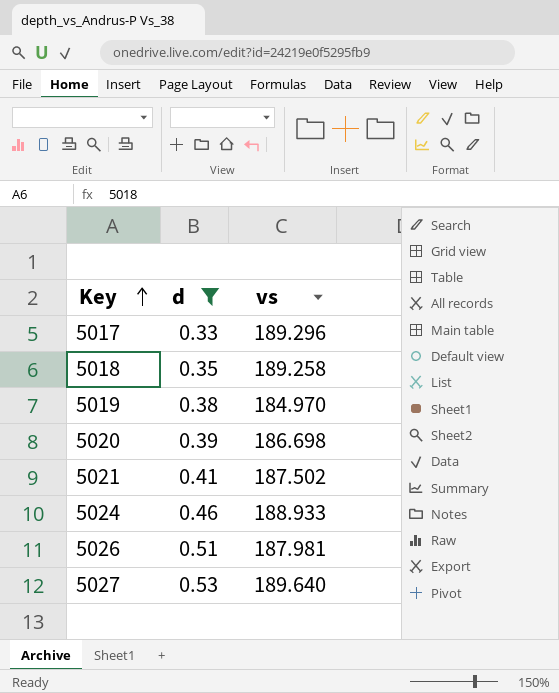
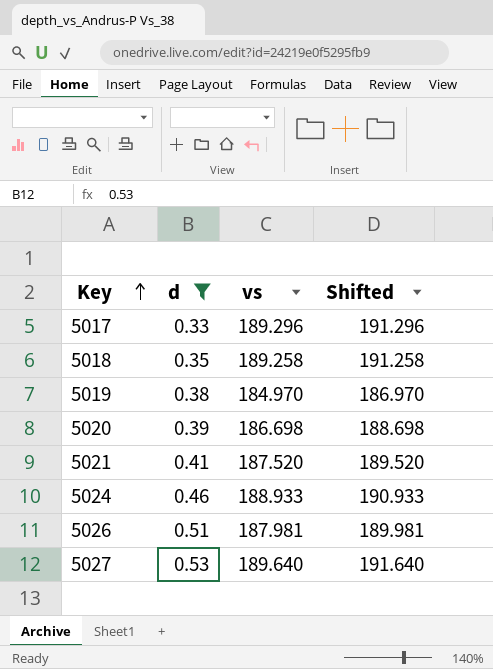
column Shifted | formula: none -> [vs] + 2
5021 | vs: 187.502 -> 187.520

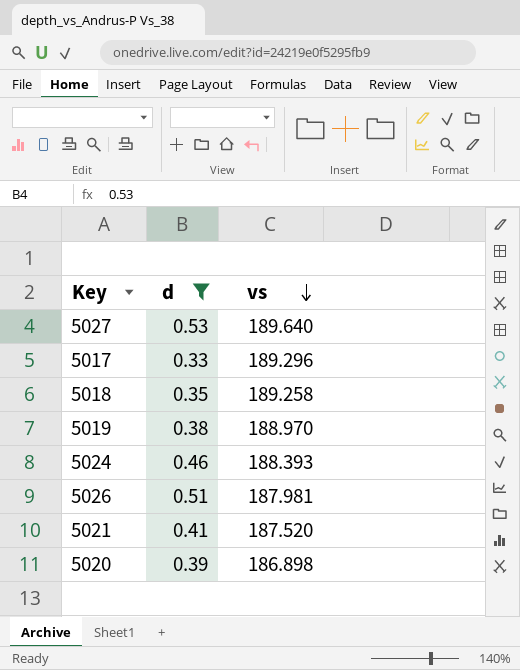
row order: Key ascending -> vs descending
column Shifted | formula: [vs] + 2 -> none
5019 | vs: 184.970 -> 188.970
5024 | vs: 188.933 -> 188.393
5020 | vs: 186.698 -> 186.898

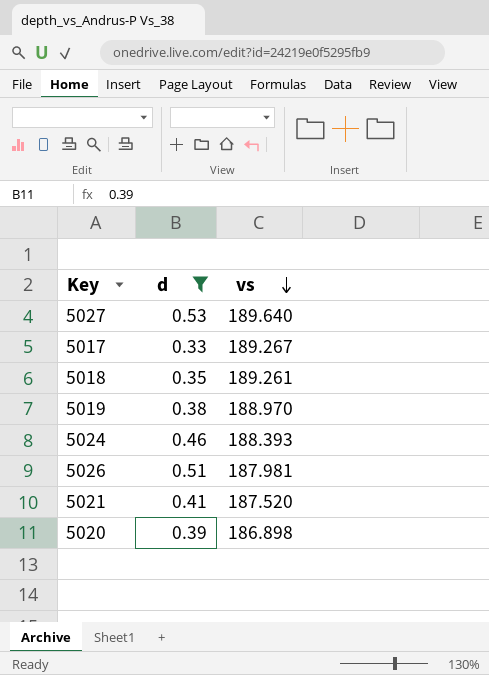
5017 | vs: 189.296 -> 189.267
5018 | vs: 189.258 -> 189.261

